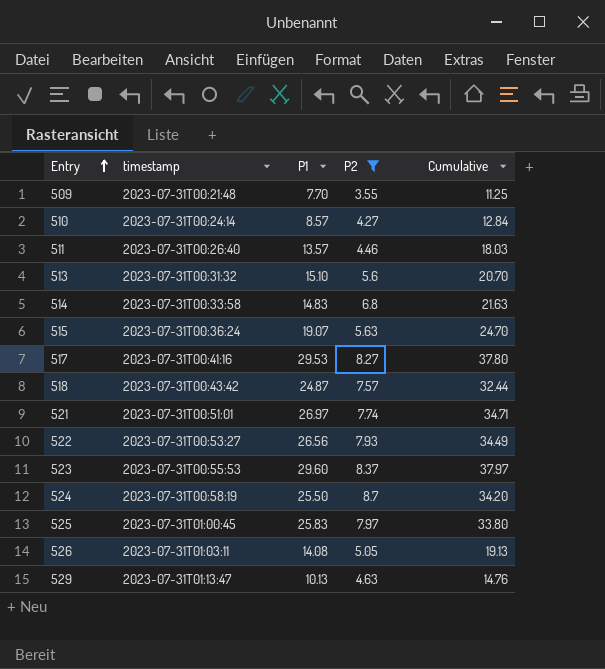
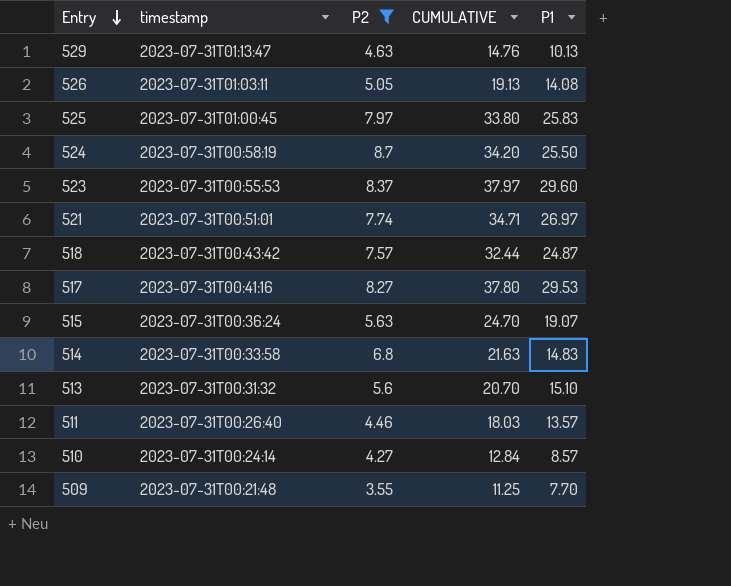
row order: Entry ascending -> Entry descending
column name: Cumulative -> CUMULATIVE
column P1 | position: 3 -> 5
row 522: 2023-07-31T00:53:27 | 26.56 | 7.93 | 34.49 -> none

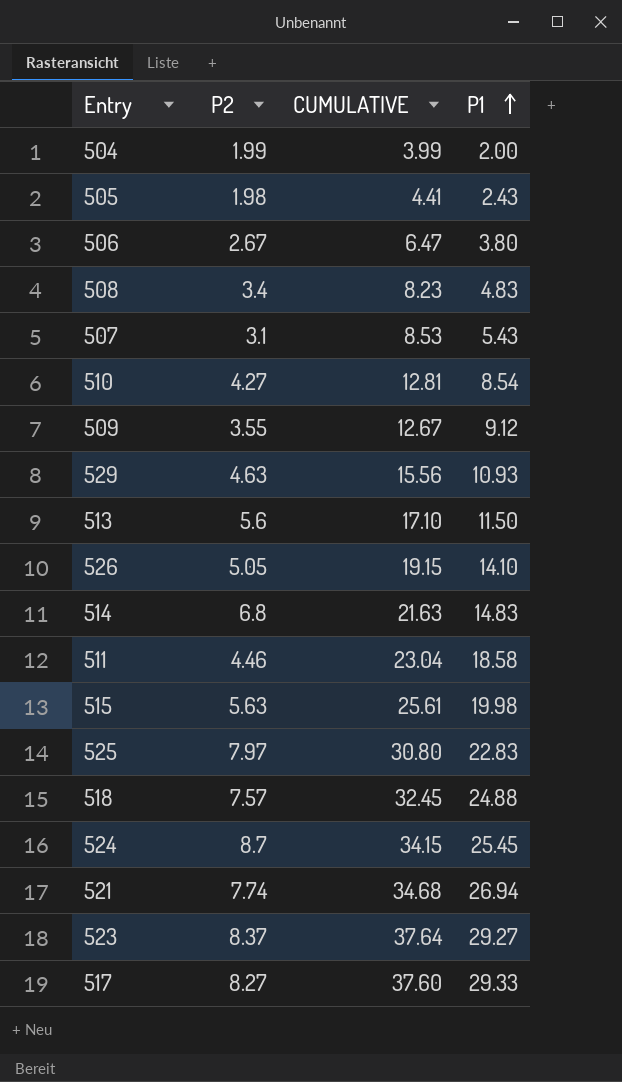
filter: P2 >= 3.55 -> none
row order: Entry descending -> P1 ascending
column timestamp | position: 2 -> none
510 | CUMULATIVE: 12.84 -> 12.81
510 | P1: 8.57 -> 8.54
509 | CUMULATIVE: 11.25 -> 12.67
509 | P1: 7.70 -> 9.12
529 | CUMULATIVE: 14.76 -> 15.56
529 | P1: 10.13 -> 10.93
513 | CUMULATIVE: 20.70 -> 17.10
513 | P1: 15.10 -> 11.50
526 | CUMULATIVE: 19.13 -> 19.15
526 | P1: 14.08 -> 14.10
511 | CUMULATIVE: 18.03 -> 23.04
511 | P1: 13.57 -> 18.58
515 | CUMULATIVE: 24.70 -> 25.61
515 | P1: 19.07 -> 19.98
525 | CUMULATIVE: 33.80 -> 30.80
525 | P1: 25.83 -> 22.83
518 | CUMULATIVE: 32.44 -> 32.45
518 | P1: 24.87 -> 24.88
524 | CUMULATIVE: 34.20 -> 34.15
524 | P1: 25.50 -> 25.45
521 | CUMULATIVE: 34.71 -> 34.68
521 | P1: 26.97 -> 26.94
523 | CUMULATIVE: 37.97 -> 37.64
523 | P1: 29.60 -> 29.27
517 | CUMULATIVE: 37.80 -> 37.60
517 | P1: 29.53 -> 29.33

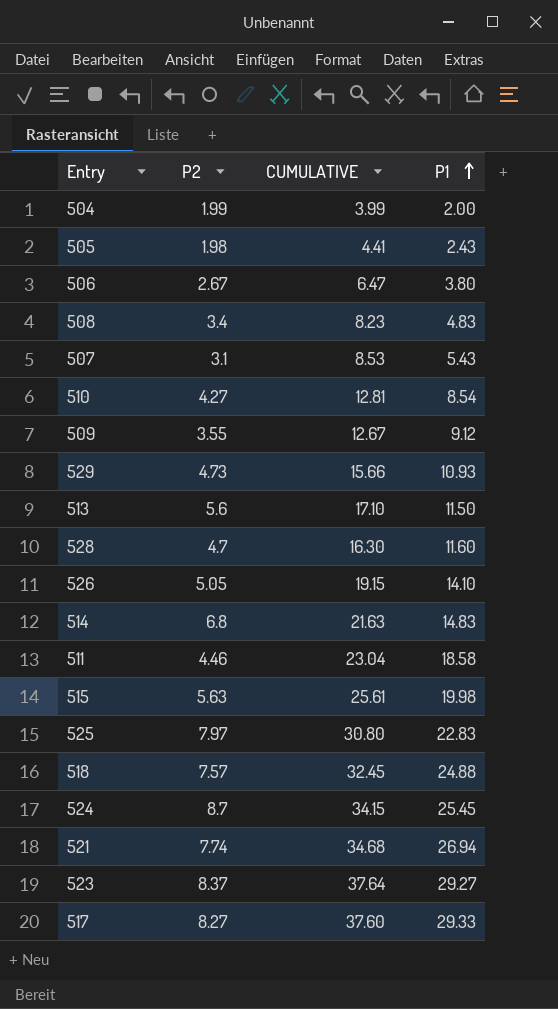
529 | P2: 4.63 -> 4.73
529 | CUMULATIVE: 15.56 -> 15.66
row 528: none -> 4.7 | 16.30 | 11.60

